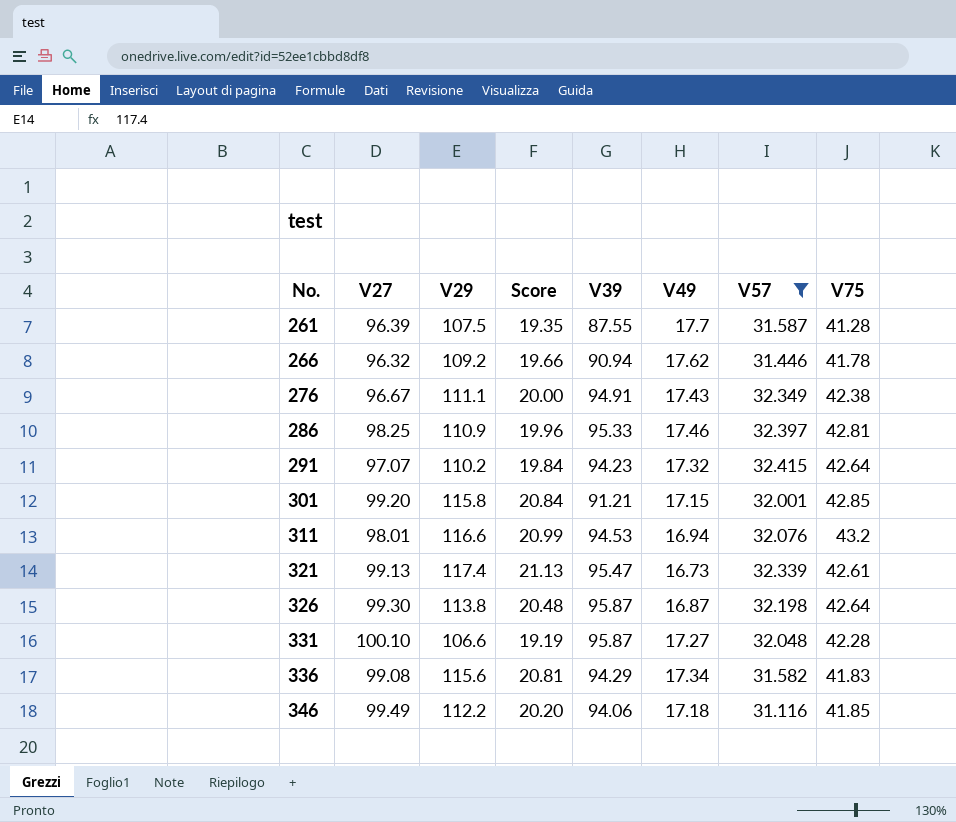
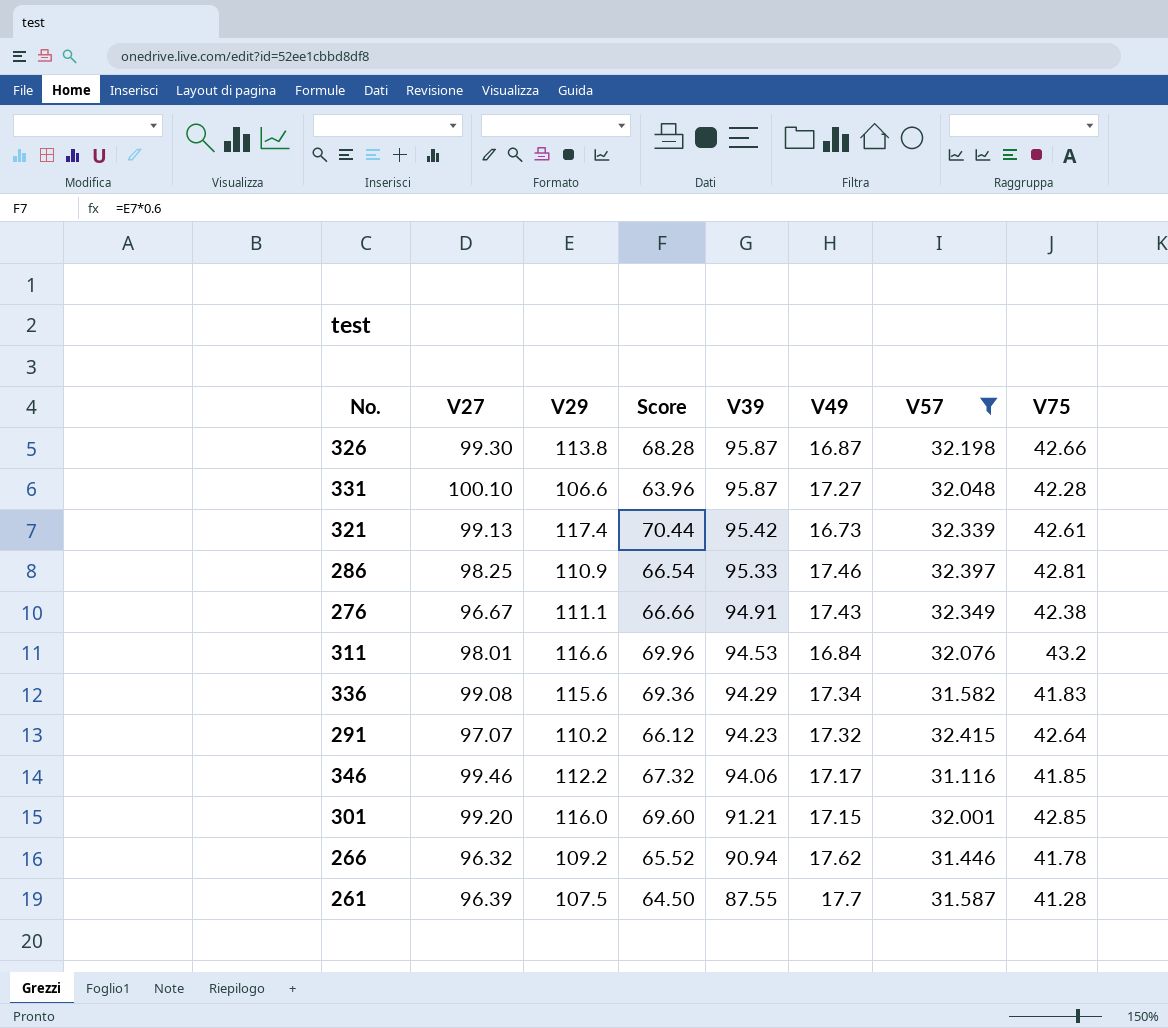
row order: No. ascending -> V39 descending
column Score | formula: [V29] * 0.18 -> [V29] * 0.6
326 | V75: 42.64 -> 42.66
321 | V39: 95.47 -> 95.42
311 | V49: 16.94 -> 16.84
346 | V27: 99.49 -> 99.46
346 | V49: 17.18 -> 17.17
301 | V29: 115.8 -> 116.0

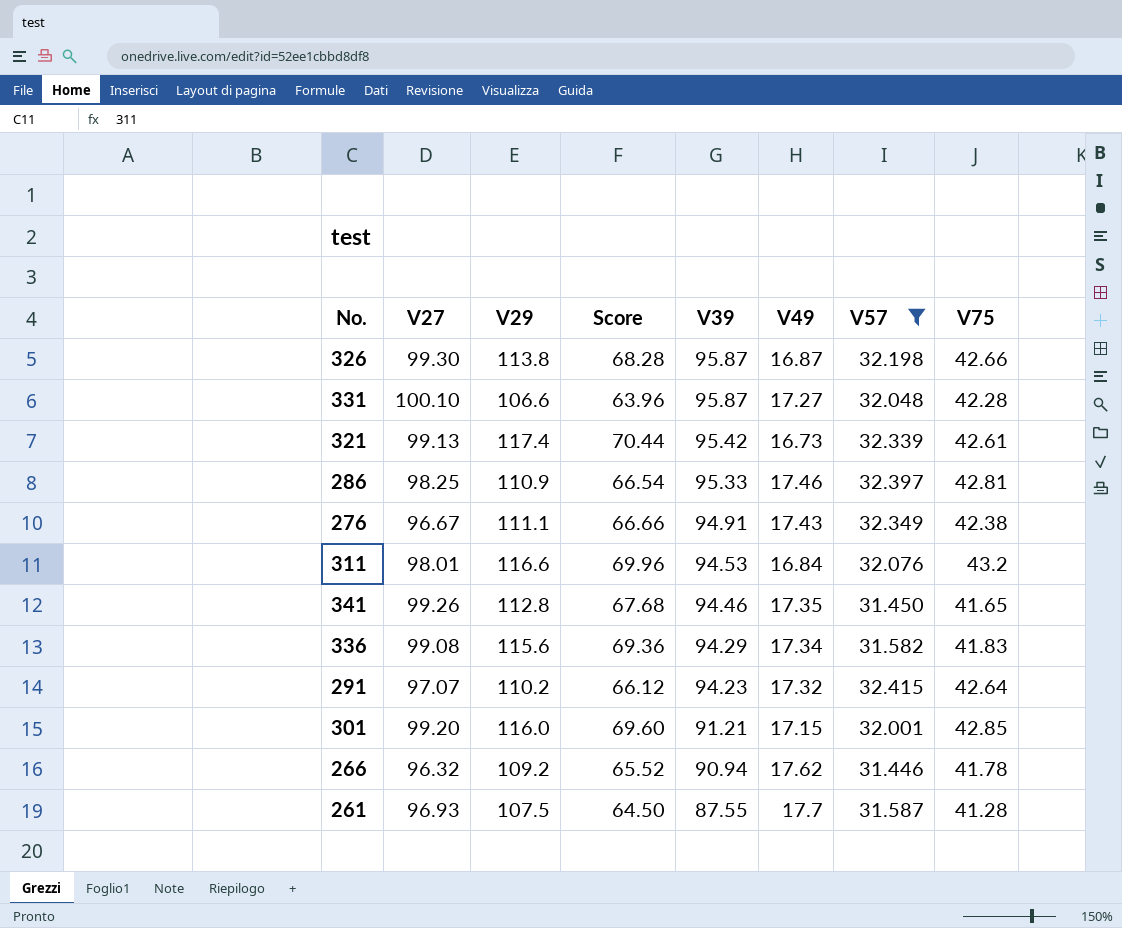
row 346: 99.46 | 112.2 | 67.32 | 94.06 | 17.17 | 31.116 | 41.85 -> none
row 341: none -> 99.26 | 112.8 | 67.68 | 94.46 | 17.35 | 31.450 | 41.65
261 | V27: 96.39 -> 96.93

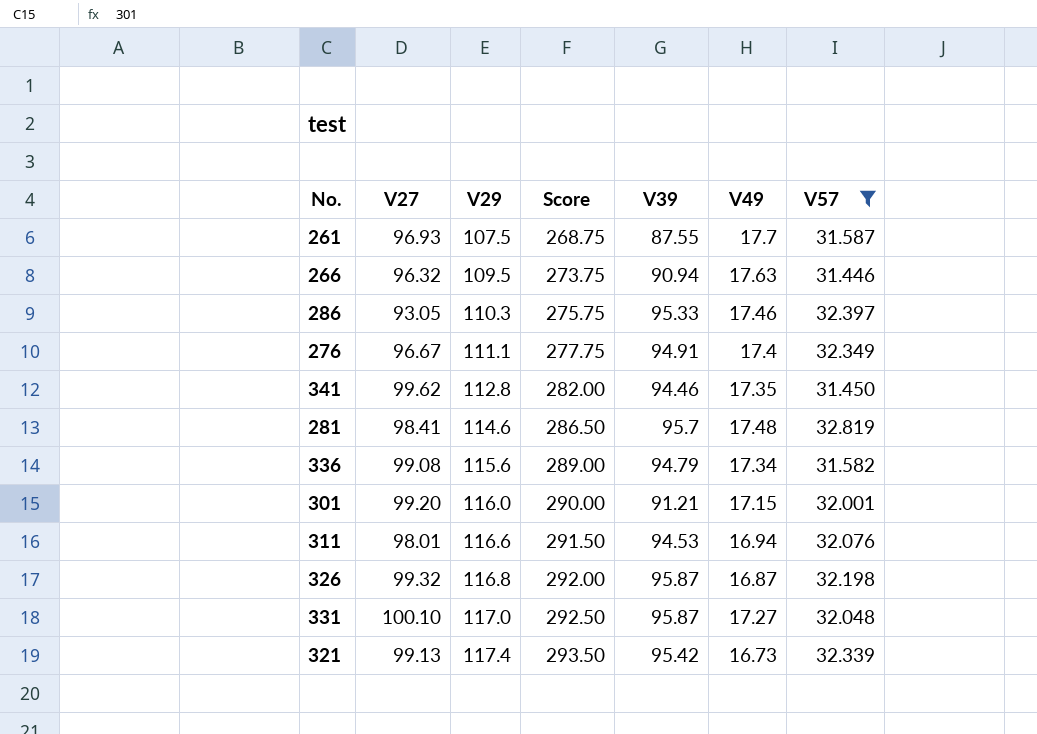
row order: V39 descending -> V29 ascending
column V75 | position: 8 -> none
column Score | formula: [V29] * 0.6 -> [V29] * 2.5
row 291: 97.07 | 110.2 | 66.12 | 94.23 | 17.32 | 32.415 | 42.64 -> none
266 | V29: 109.2 -> 109.5
266 | V49: 17.62 -> 17.63
286 | V27: 98.25 -> 93.05
286 | V29: 110.9 -> 110.3
276 | V49: 17.43 -> 17.4
341 | V27: 99.26 -> 99.62
row 281: none -> 98.41 | 114.6 | 286.50 | 95.7 | 17.48 | 32.819
336 | V39: 94.29 -> 94.79
311 | V49: 16.84 -> 16.94
326 | V27: 99.30 -> 99.32
326 | V29: 113.8 -> 116.8
331 | V29: 106.6 -> 117.0

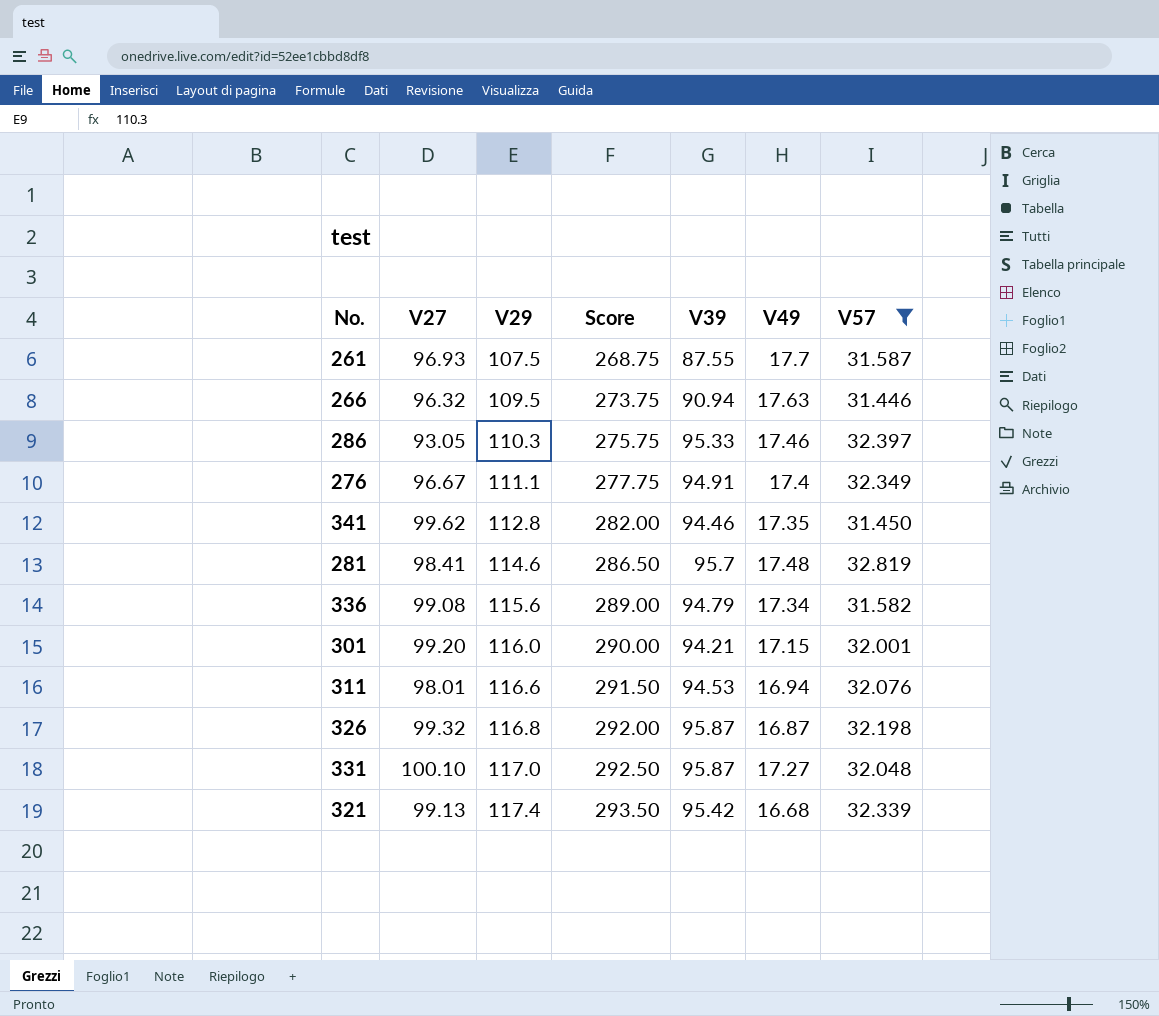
301 | V39: 91.21 -> 94.21
321 | V49: 16.73 -> 16.68

